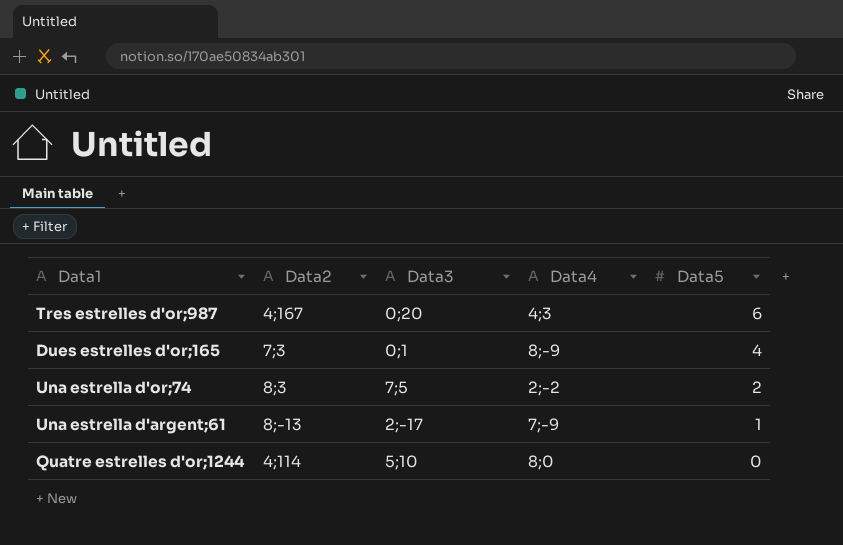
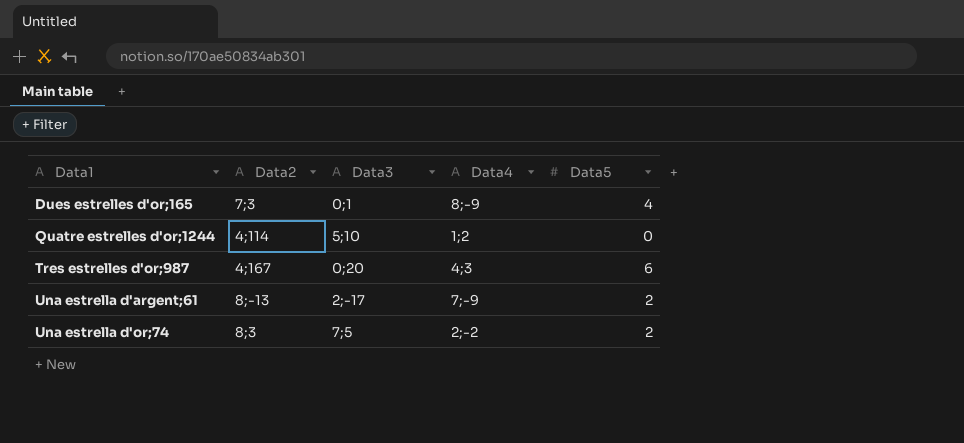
row order: Data5 descending -> Data1 ascending
Quatre estrelles d'or;1244 | Data4: 8;0 -> 1;2
Una estrella d'argent;61 | Data5: 1 -> 2

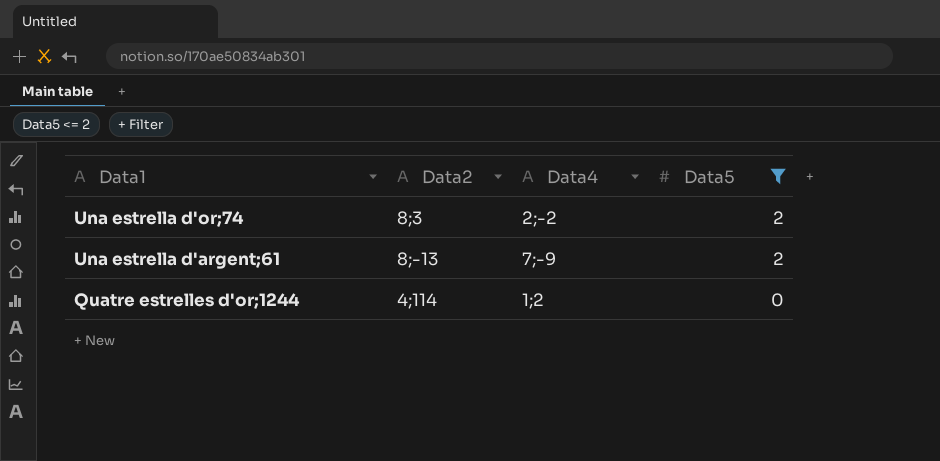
filter: none -> Data5 <= 2
row order: Data1 ascending -> Data1 descending
column Data3 | position: 3 -> none

